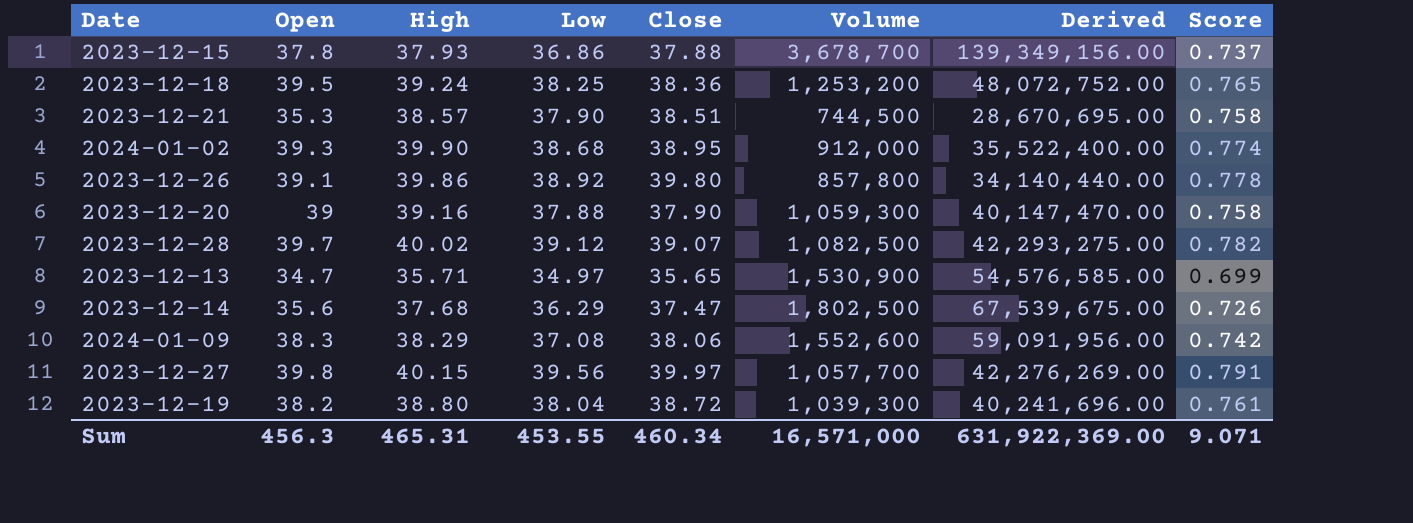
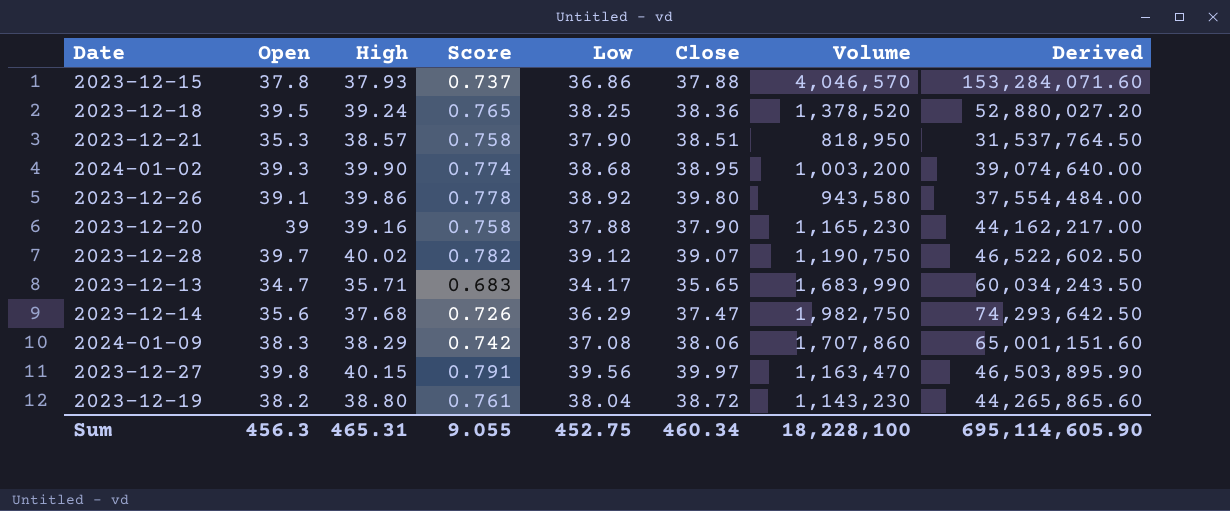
column Score | position: 8 -> 4
2023-12-15 | Volume: 3,678,700 -> 4,046,570
2023-12-15 | Derived: 139,349,156.00 -> 153,284,071.60
2023-12-18 | Volume: 1,253,200 -> 1,378,520
2023-12-18 | Derived: 48,072,752.00 -> 52,880,027.20
2023-12-21 | Volume: 744,500 -> 818,950
2023-12-21 | Derived: 28,670,695.00 -> 31,537,764.50
2024-01-02 | Volume: 912,000 -> 1,003,200
2024-01-02 | Derived: 35,522,400.00 -> 39,074,640.00
2023-12-26 | Volume: 857,800 -> 943,580
2023-12-26 | Derived: 34,140,440.00 -> 37,554,484.00
2023-12-20 | Volume: 1,059,300 -> 1,165,230
2023-12-20 | Derived: 40,147,470.00 -> 44,162,217.00
2023-12-28 | Volume: 1,082,500 -> 1,190,750
2023-12-28 | Derived: 42,293,275.00 -> 46,522,602.50
2023-12-13 | Score: 0.699 -> 0.683
2023-12-13 | Low: 34.97 -> 34.17
2023-12-13 | Volume: 1,530,900 -> 1,683,990
2023-12-13 | Derived: 54,576,585.00 -> 60,034,243.50
2023-12-14 | Volume: 1,802,500 -> 1,982,750
2023-12-14 | Derived: 67,539,675.00 -> 74,293,642.50
2024-01-09 | Volume: 1,552,600 -> 1,707,860
2024-01-09 | Derived: 59,091,956.00 -> 65,001,151.60
2023-12-27 | Volume: 1,057,700 -> 1,163,470
2023-12-27 | Derived: 42,276,269.00 -> 46,503,895.90
2023-12-19 | Volume: 1,039,300 -> 1,143,230
2023-12-19 | Derived: 40,241,696.00 -> 44,265,865.60
Sum | Score: 9.071 -> 9.055
Sum | Low: 453.55 -> 452.75
Sum | Volume: 16,571,000 -> 18,228,100
Sum | Derived: 631,922,369.00 -> 695,114,605.90

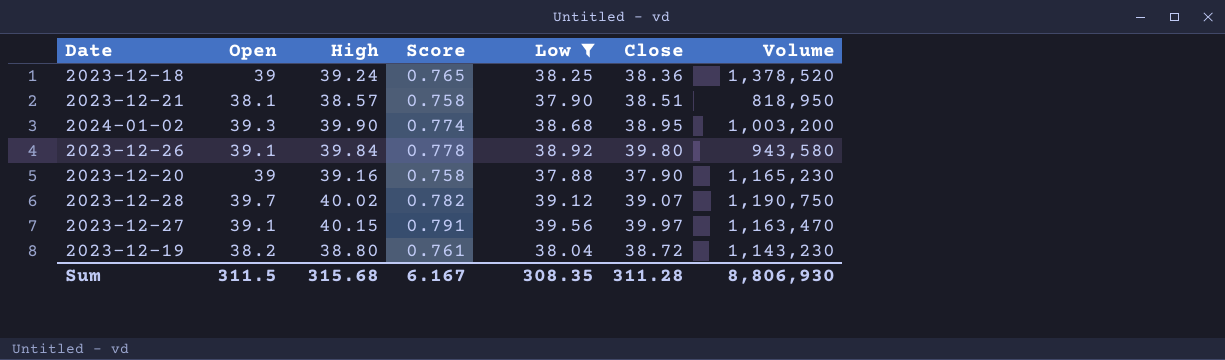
filter: none -> Low >= 37.88
column Derived | formula: [Close] * [Volume] -> none
2023-12-18 | Open: 39.5 -> 39
2023-12-21 | Open: 35.3 -> 38.1
2023-12-26 | High: 39.86 -> 39.84
2023-12-27 | Open: 39.8 -> 39.1
Sum | Open: 456.3 -> 311.5
Sum | High: 465.31 -> 315.68
Sum | Score: 9.055 -> 6.167
Sum | Low: 452.75 -> 308.35
Sum | Close: 460.34 -> 311.28
Sum | Volume: 18,228,100 -> 8,806,930

